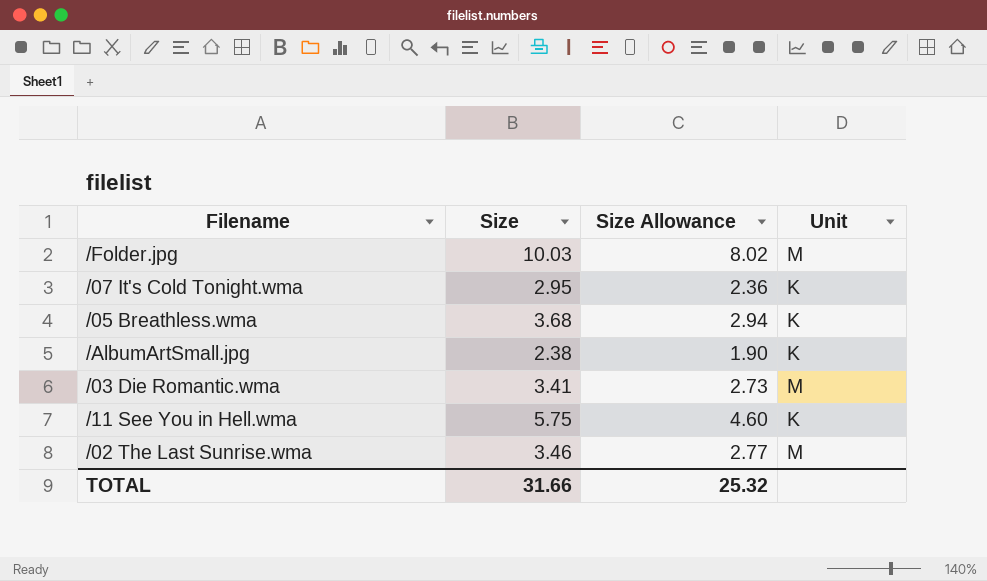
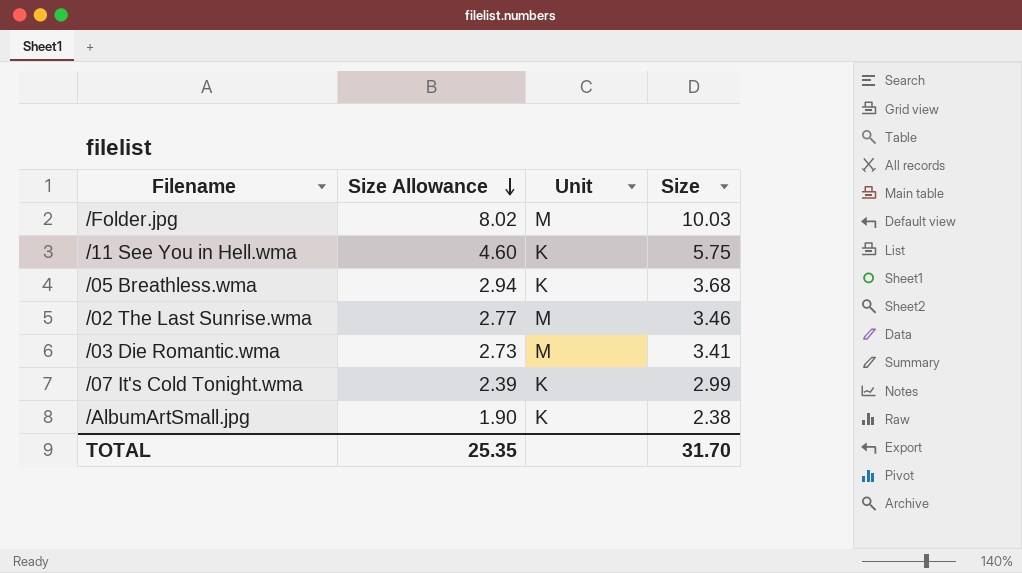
row order: none -> Size Allowance descending
column Size | position: 2 -> 4
/07 It's Cold Tonight.wma | Size Allowance: 2.36 -> 2.39
/07 It's Cold Tonight.wma | Size: 2.95 -> 2.99
TOTAL | Size Allowance: 25.32 -> 25.35
TOTAL | Size: 31.66 -> 31.70

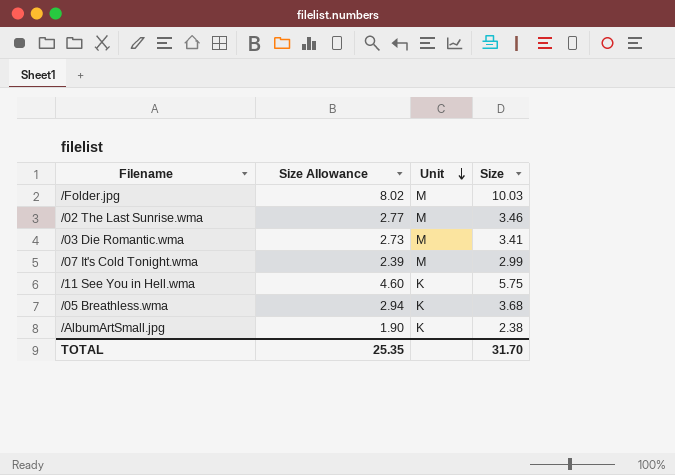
row order: Size Allowance descending -> Unit descending
/07 It's Cold Tonight.wma | Unit: K -> M

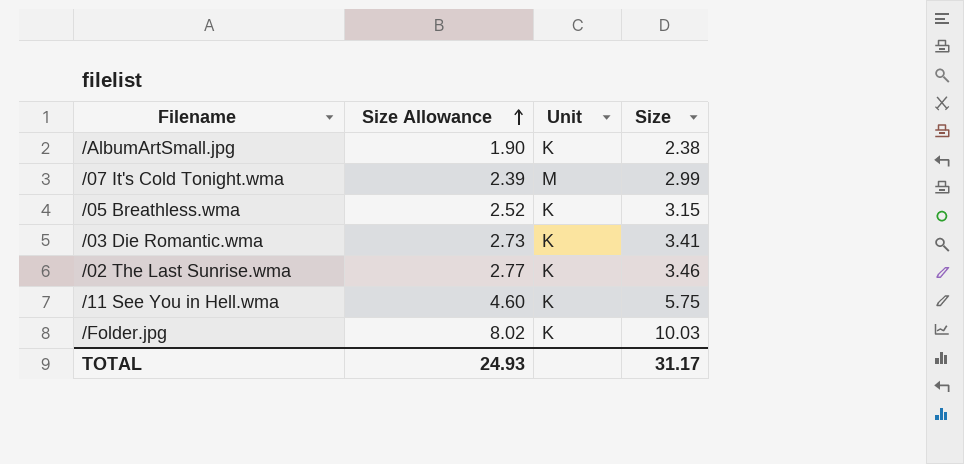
row order: Unit descending -> Size Allowance ascending
/05 Breathless.wma | Size Allowance: 2.94 -> 2.52
/05 Breathless.wma | Size: 3.68 -> 3.15
/03 Die Romantic.wma | Unit: M -> K
/02 The Last Sunrise.wma | Unit: M -> K
/Folder.jpg | Unit: M -> K
TOTAL | Size Allowance: 25.35 -> 24.93
TOTAL | Size: 31.70 -> 31.17

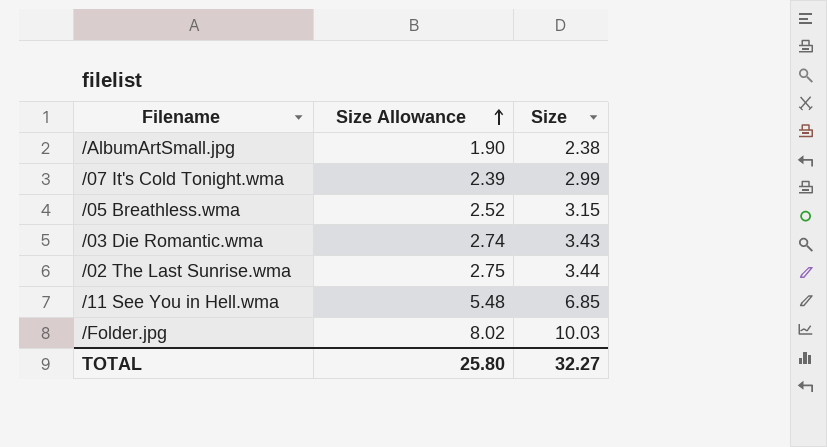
column Unit | position: 3 -> none
/03 Die Romantic.wma | Size Allowance: 2.73 -> 2.74
/03 Die Romantic.wma | Size: 3.41 -> 3.43
/02 The Last Sunrise.wma | Size Allowance: 2.77 -> 2.75
/02 The Last Sunrise.wma | Size: 3.46 -> 3.44
/11 See You in Hell.wma | Size Allowance: 4.60 -> 5.48
/11 See You in Hell.wma | Size: 5.75 -> 6.85
TOTAL | Size Allowance: 24.93 -> 25.80
TOTAL | Size: 31.17 -> 32.27

